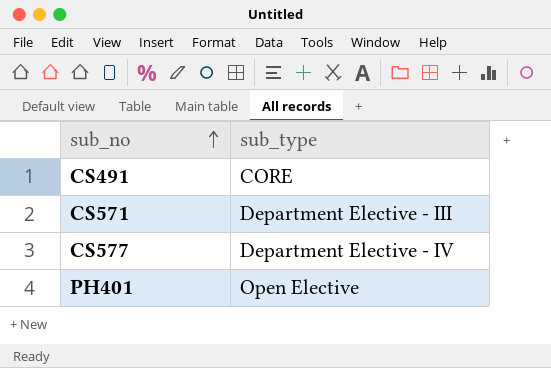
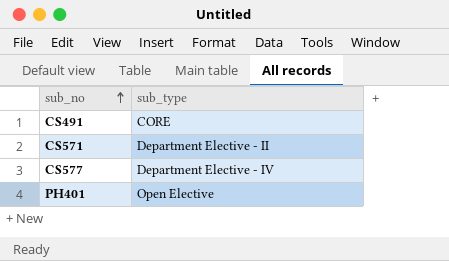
CS571 | sub_type: Department Elective - III -> Department Elective - II

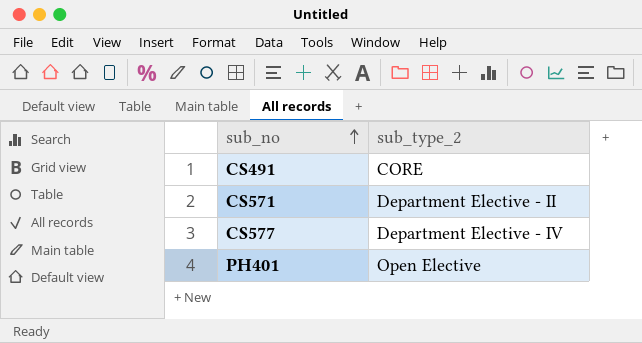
column name: sub_type -> sub_type_2

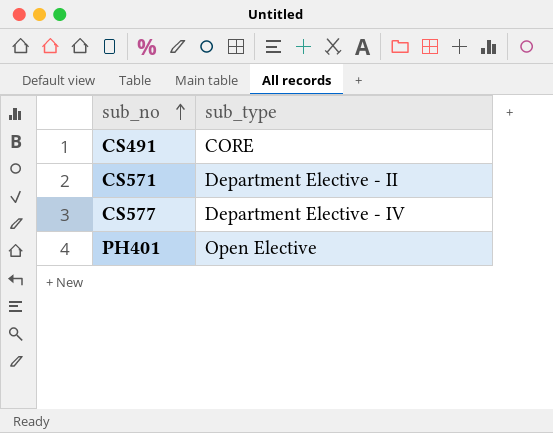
column name: sub_type_2 -> sub_type

